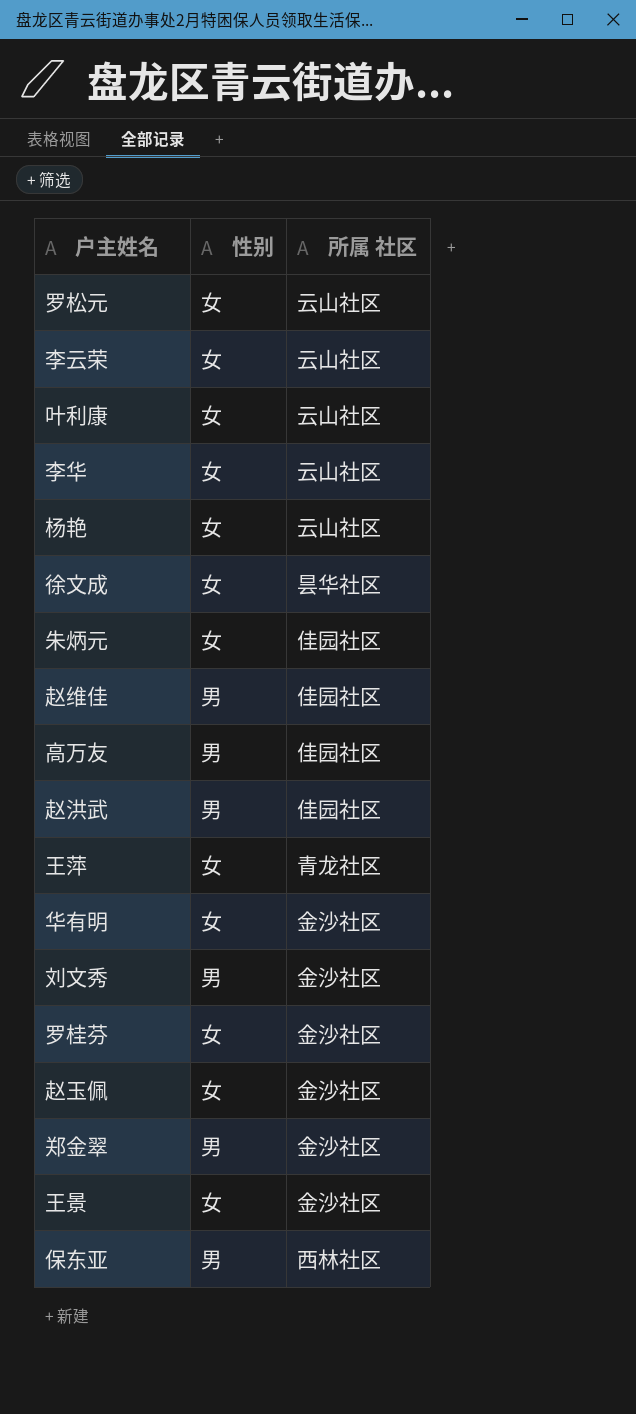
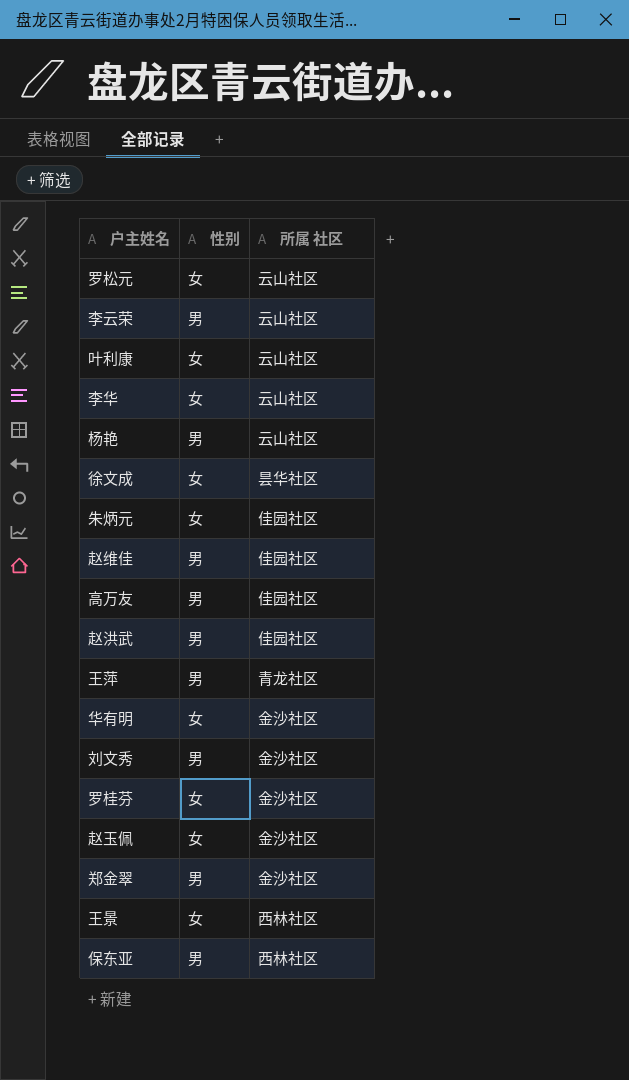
李云荣 | 性别: 女 -> 男
杨艳 | 性别: 女 -> 男
王萍 | 性别: 女 -> 男
王景 | 所属 社区: 金沙社区 -> 西林社区

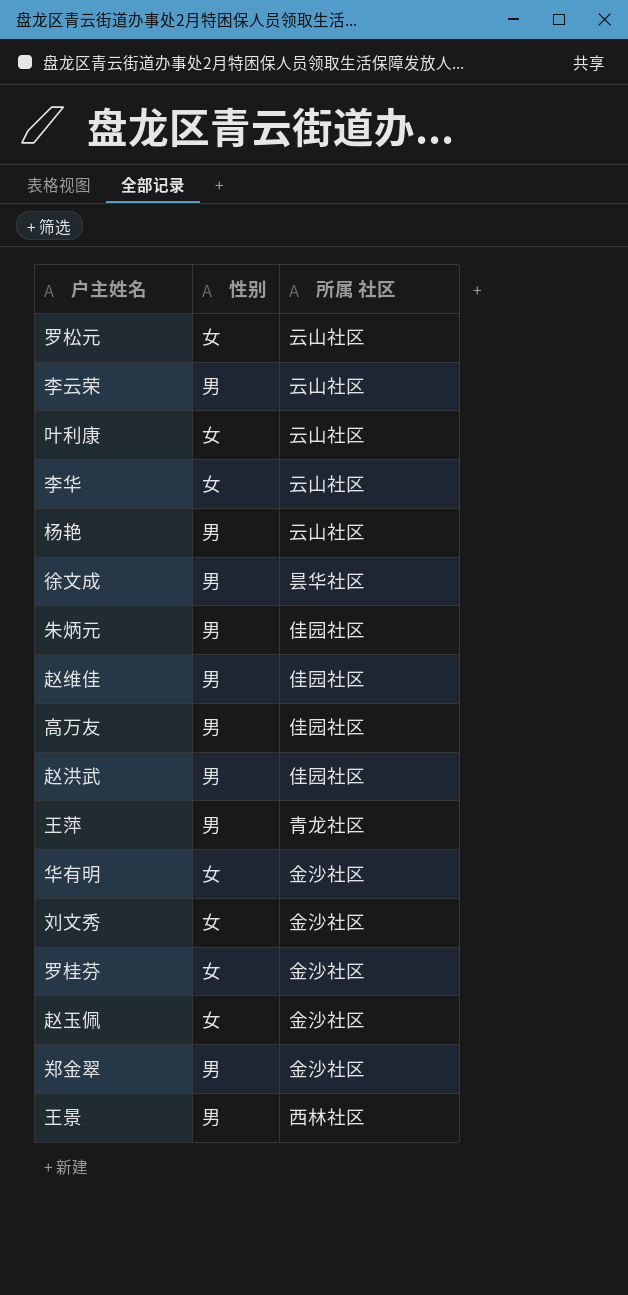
row 保东亚: 男 | 西林社区 -> none
徐文成 | 性别: 女 -> 男
朱炳元 | 性别: 女 -> 男
刘文秀 | 性别: 男 -> 女
王景 | 性别: 女 -> 男

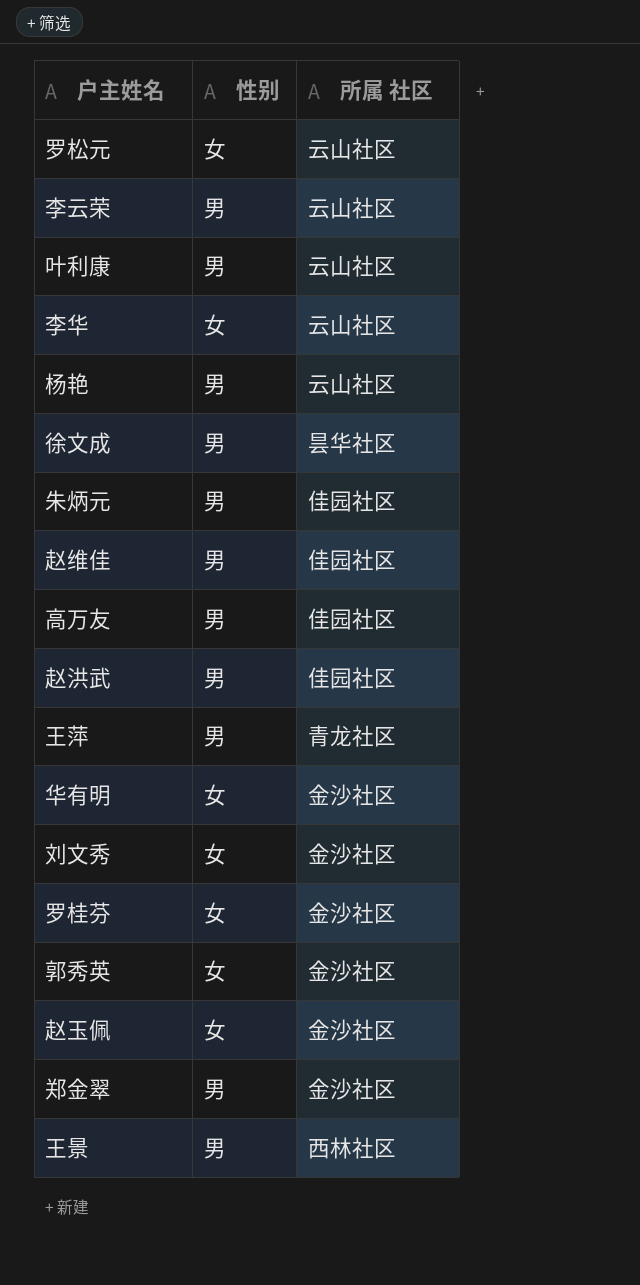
叶利康 | 性别: 女 -> 男
row 郭秀英: none -> 女 | 金沙社区

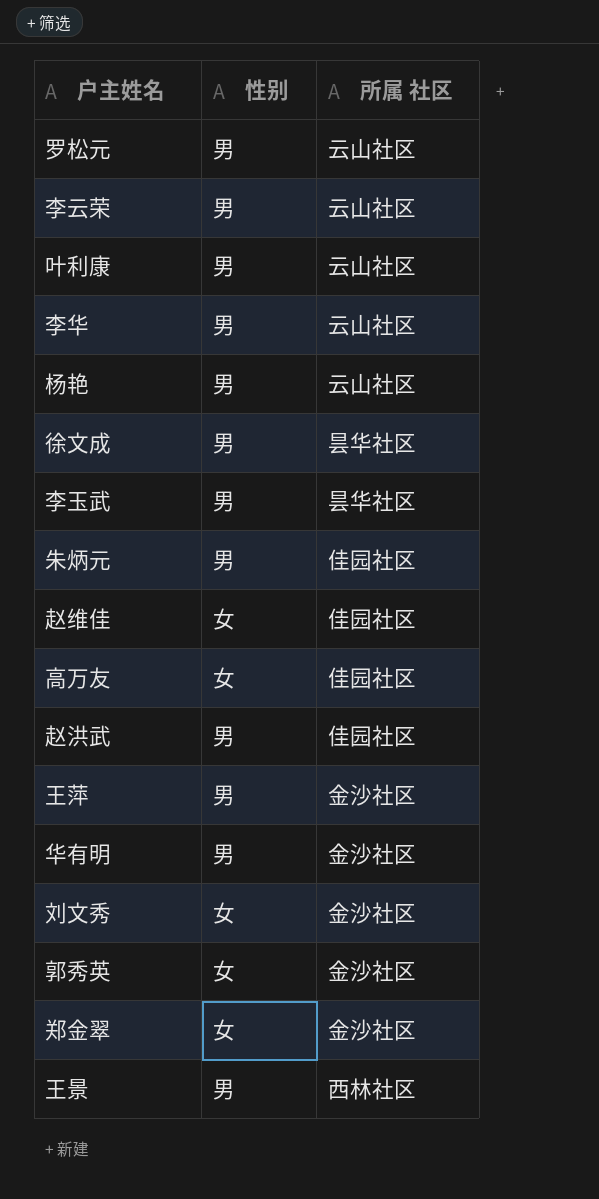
row 罗桂芬: 女 | 金沙社区 -> none
row 赵玉佩: 女 | 金沙社区 -> none
罗松元 | 性别: 女 -> 男
李华 | 性别: 女 -> 男
row 李玉武: none -> 男 | 昙华社区
赵维佳 | 性别: 男 -> 女
高万友 | 性别: 男 -> 女
王萍 | 所属 社区: 青龙社区 -> 金沙社区
华有明 | 性别: 女 -> 男
郑金翠 | 性别: 男 -> 女

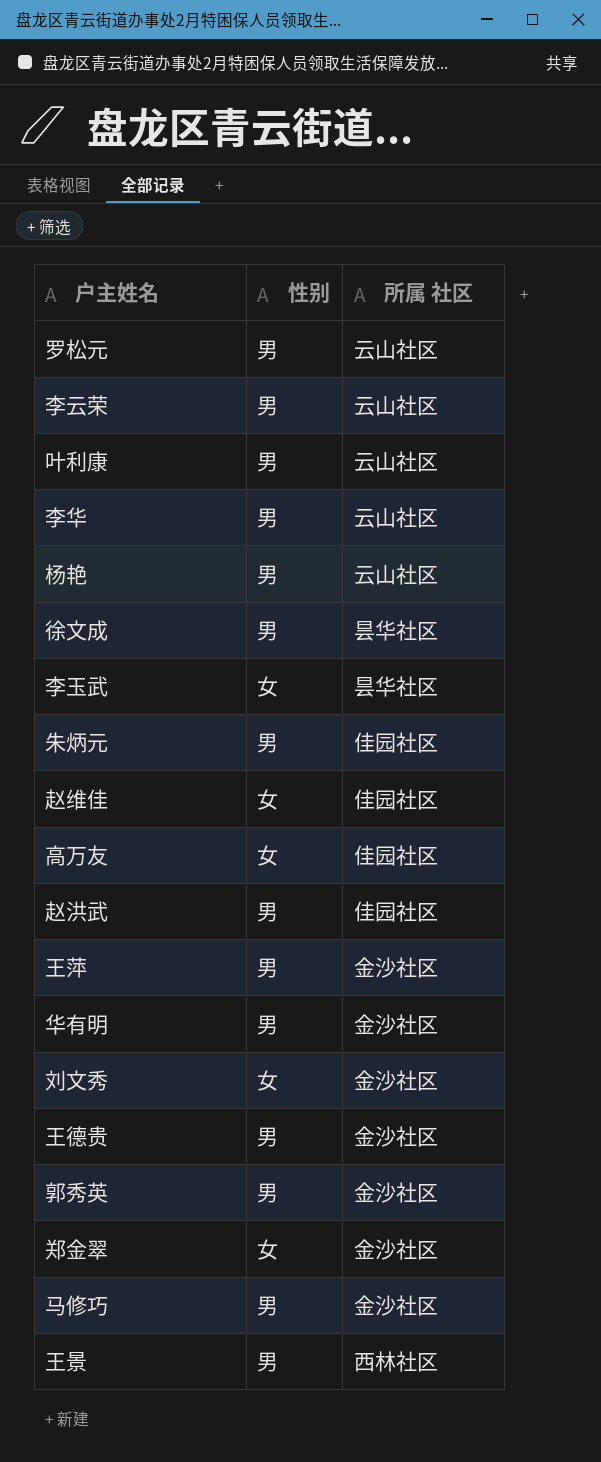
李玉武 | 性别: 男 -> 女
row 王德贵: none -> 男 | 金沙社区
郭秀英 | 性别: 女 -> 男
row 马修巧: none -> 男 | 金沙社区

